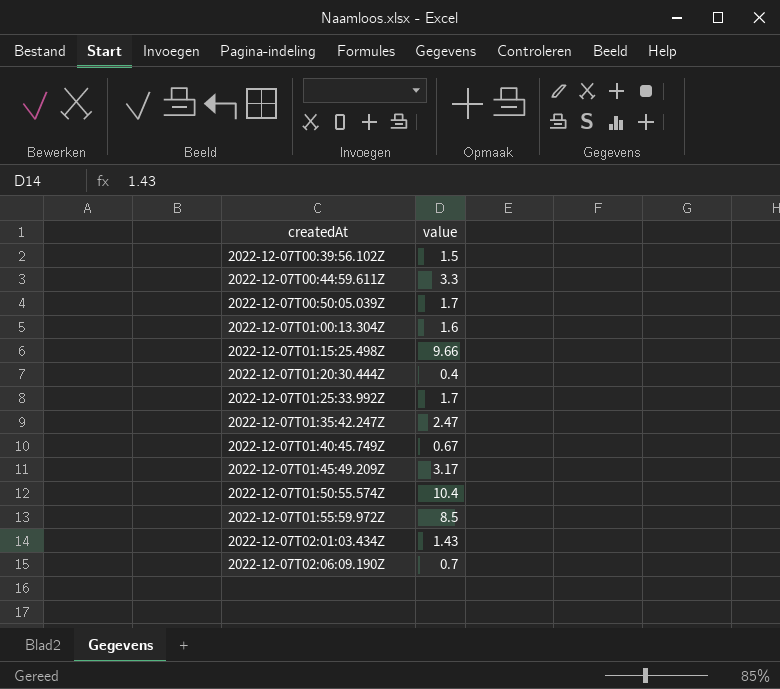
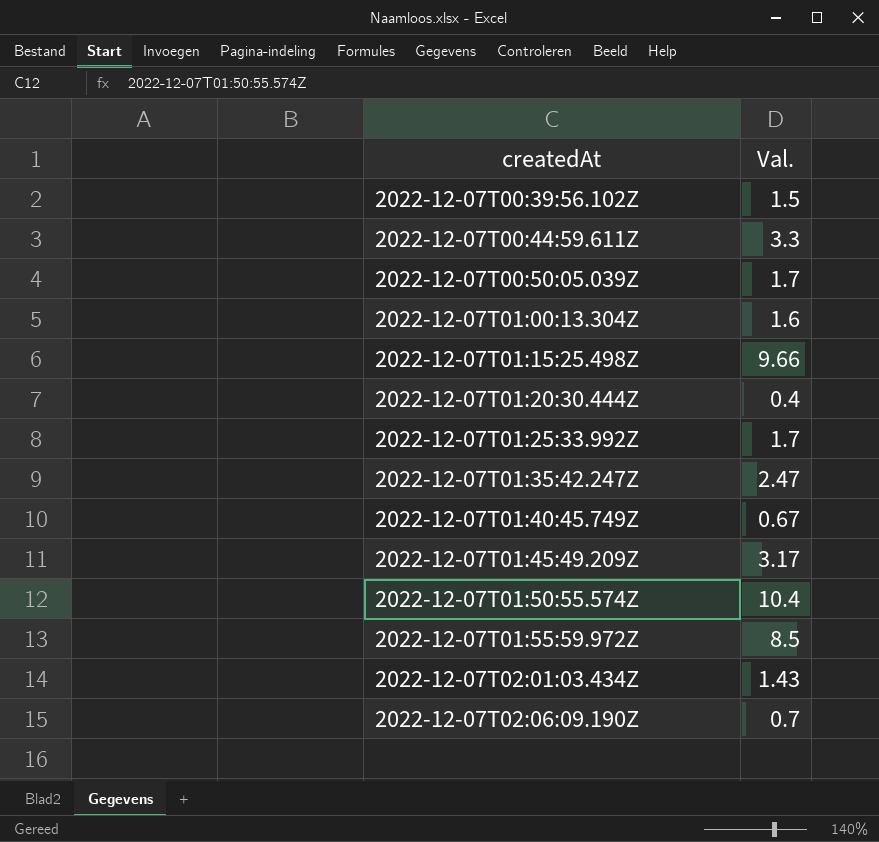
column name: value -> Val.

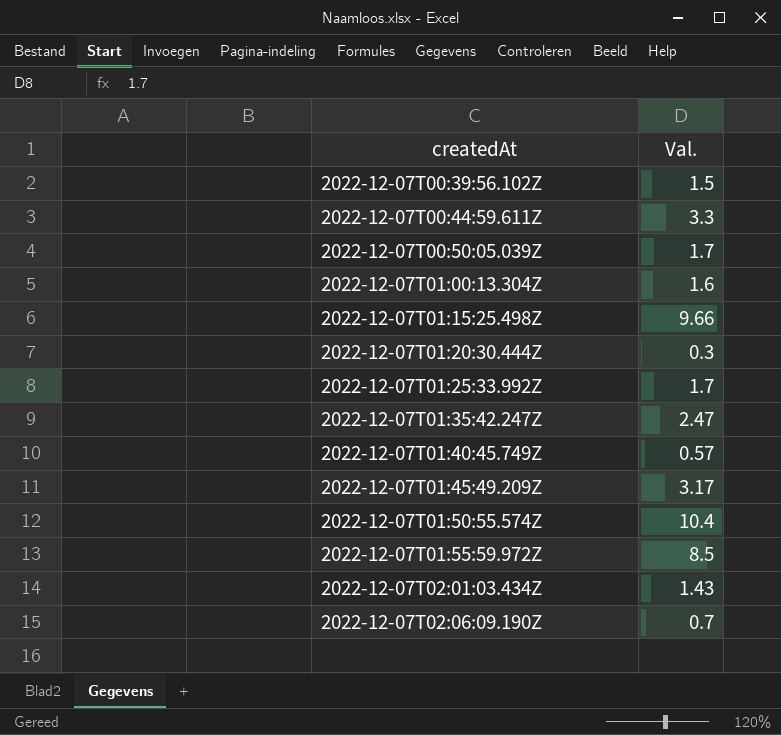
2022-12-07T01:20:30.444Z | Val.: 0.4 -> 0.3
2022-12-07T01:40:45.749Z | Val.: 0.67 -> 0.57

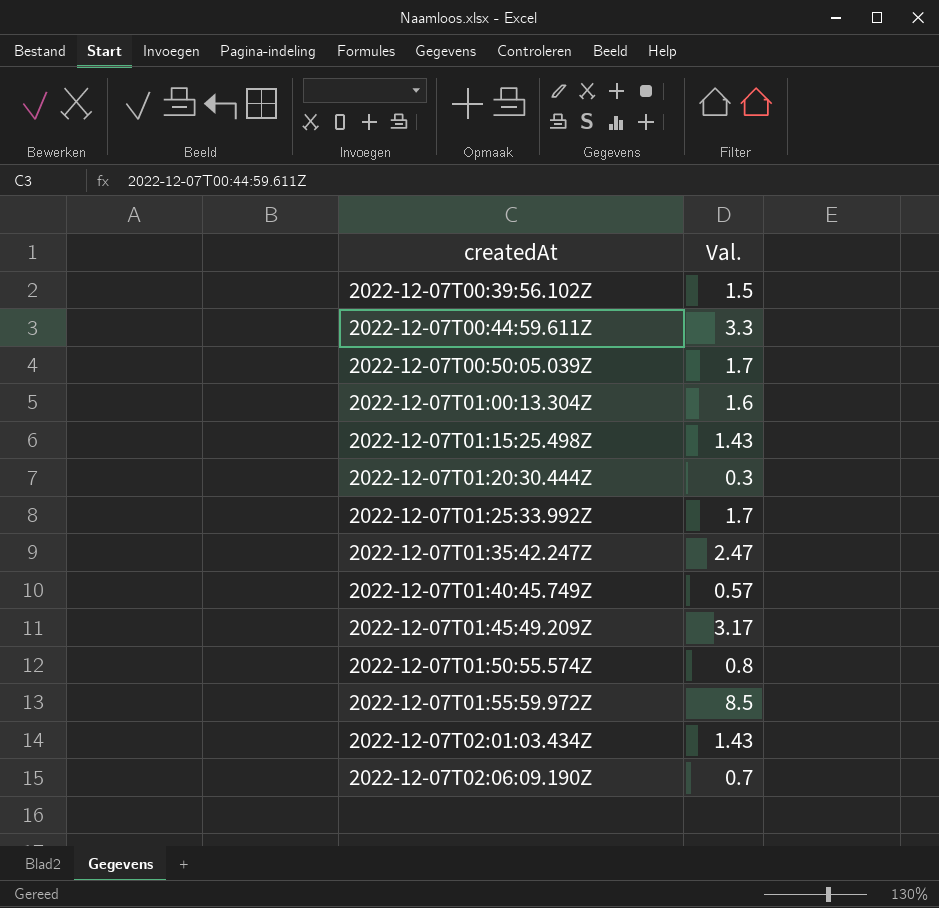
2022-12-07T01:15:25.498Z | Val.: 9.66 -> 1.43
2022-12-07T01:50:55.574Z | Val.: 10.4 -> 0.8

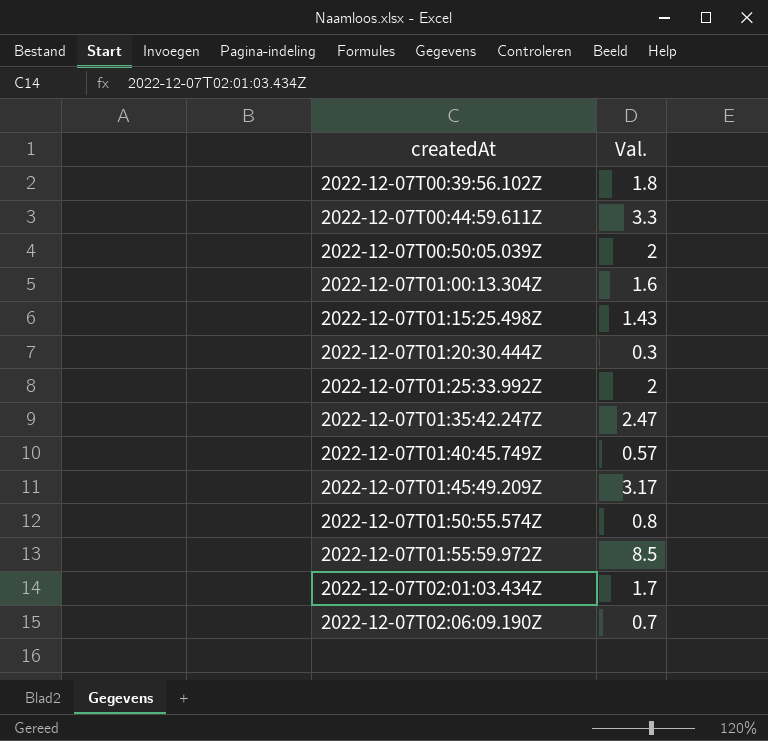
2022-12-07T00:39:56.102Z | Val.: 1.5 -> 1.8
2022-12-07T00:50:05.039Z | Val.: 1.7 -> 2
2022-12-07T01:25:33.992Z | Val.: 1.7 -> 2
2022-12-07T02:01:03.434Z | Val.: 1.43 -> 1.7

